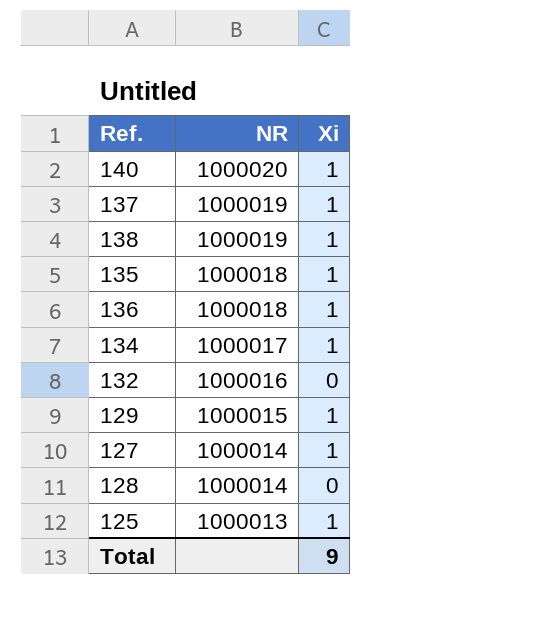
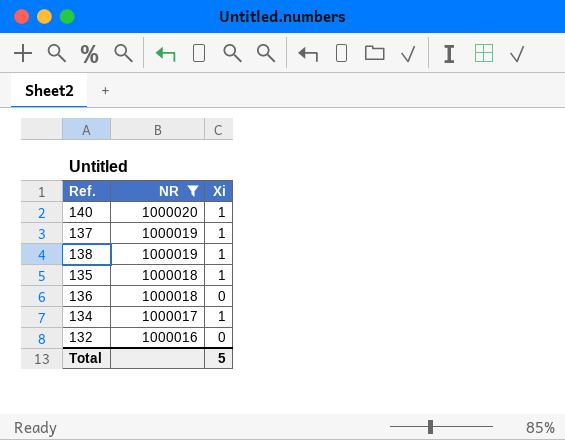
filter: none -> NR >= 1000016
136 | Xi: 1 -> 0
Total | Xi: 9 -> 5

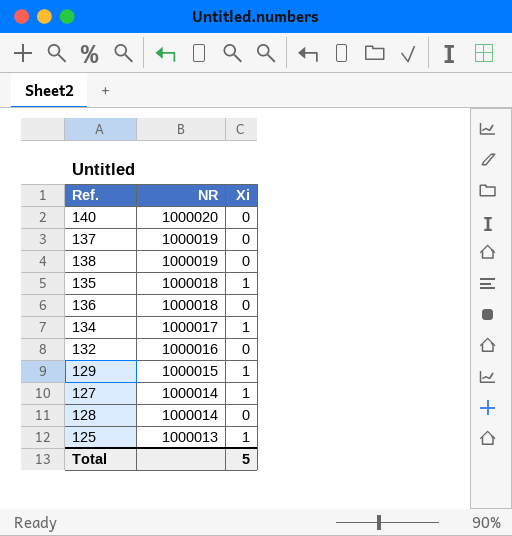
filter: NR >= 1000016 -> none
140 | Xi: 1 -> 0
137 | Xi: 1 -> 0
138 | Xi: 1 -> 0

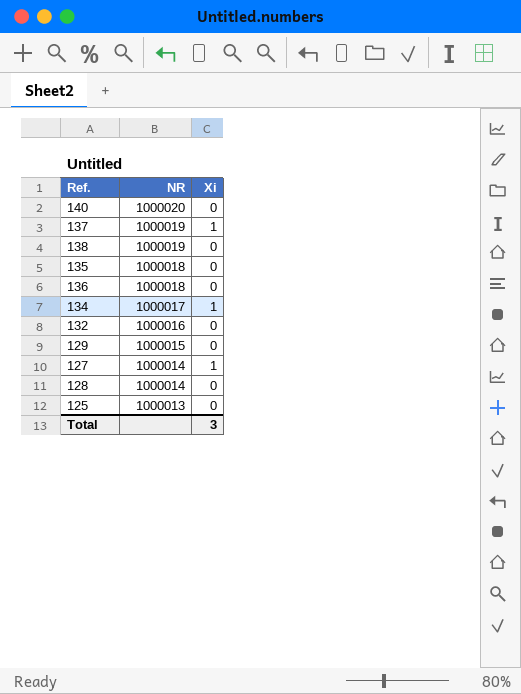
137 | Xi: 0 -> 1
135 | Xi: 1 -> 0
129 | Xi: 1 -> 0
125 | Xi: 1 -> 0
Total | Xi: 5 -> 3

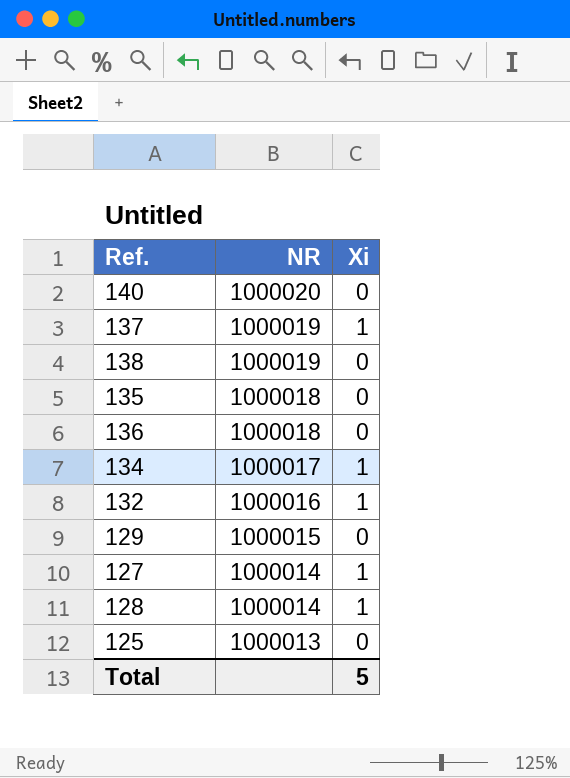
132 | Xi: 0 -> 1
128 | Xi: 0 -> 1
Total | Xi: 3 -> 5

